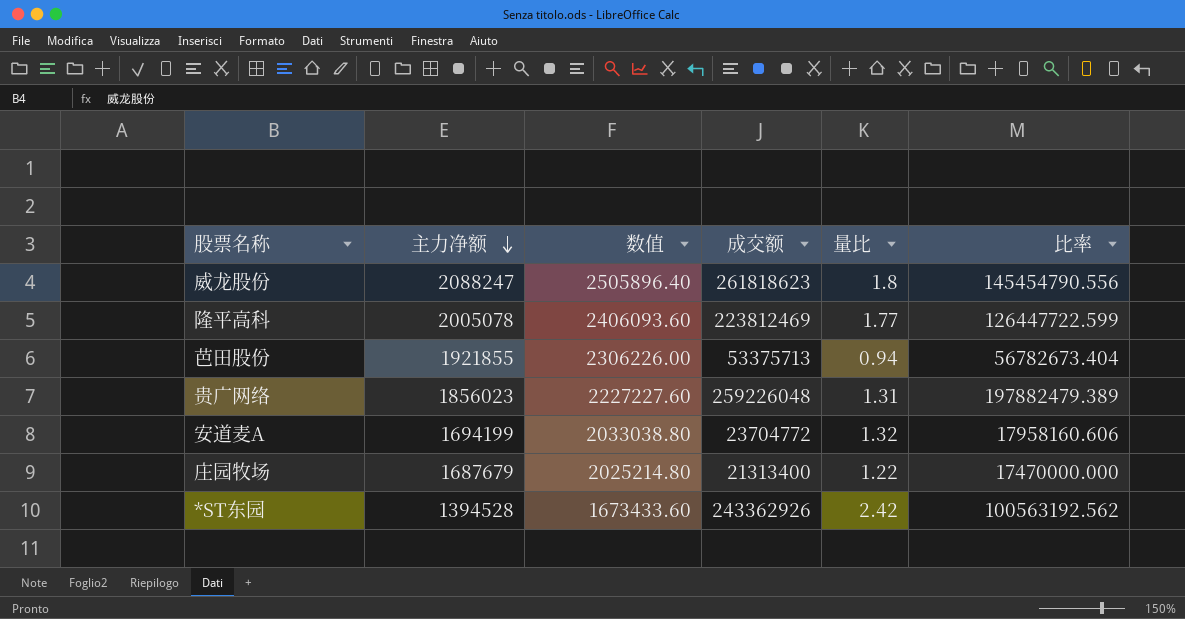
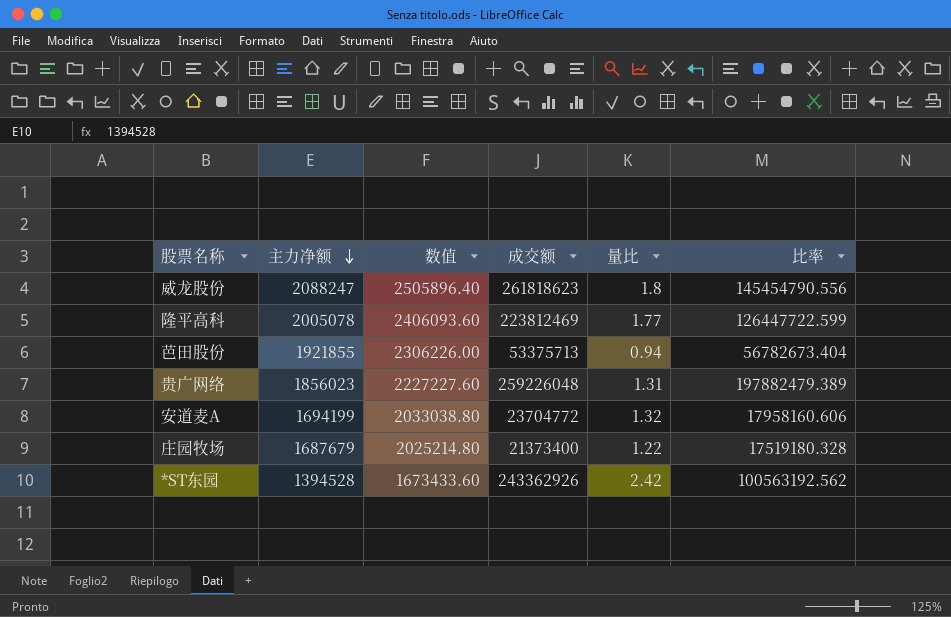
庄园牧场 | 成交额: 21313400 -> 21373400
庄园牧场 | 比率: 17470000.000 -> 17519180.328

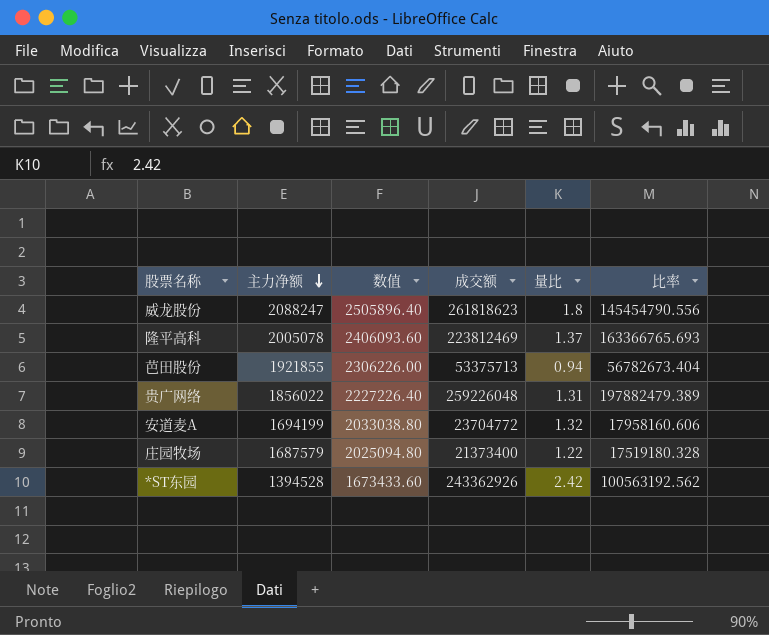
隆平高科 | 量比: 1.77 -> 1.37
隆平高科 | 比率: 126447722.599 -> 163366765.693
贵广网络 | 主力净额: 1856023 -> 1856022
贵广网络 | 数值: 2227227.60 -> 2227226.40
庄园牧场 | 主力净额: 1687679 -> 1687579
庄园牧场 | 数值: 2025214.80 -> 2025094.80

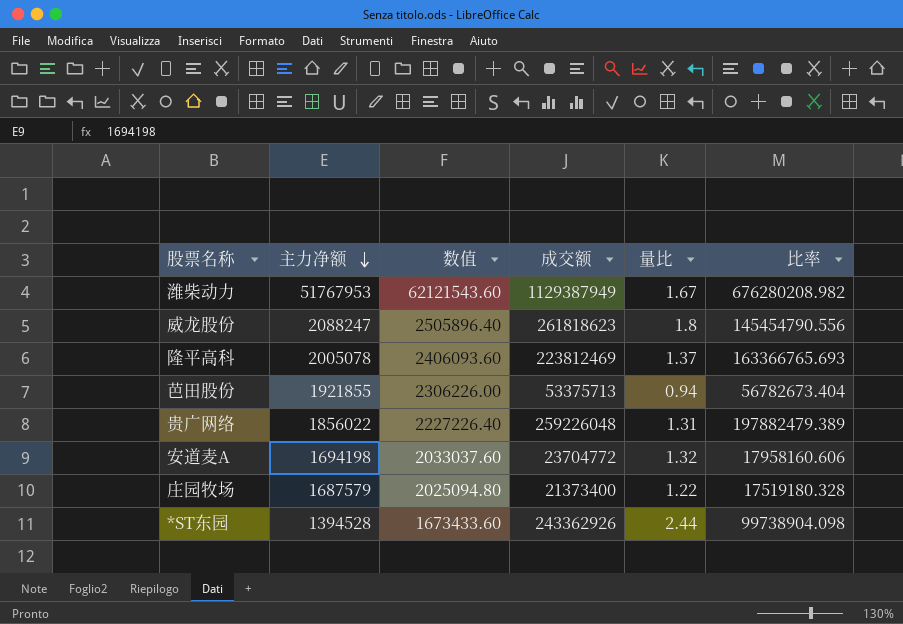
row 潍柴动力: none -> 51767953 | 62121543.60 | 1129387949 | 1.67 | 676280208.982
安道麦A | 主力净额: 1694199 -> 1694198
安道麦A | 数值: 2033038.80 -> 2033037.60
*ST东园 | 量比: 2.42 -> 2.44
*ST东园 | 比率: 100563192.562 -> 99738904.098

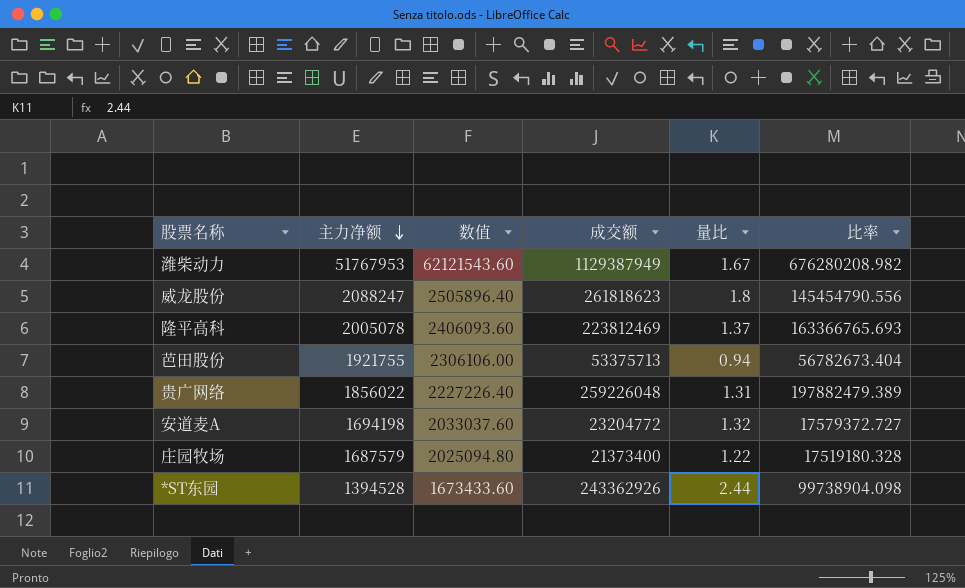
芭田股份 | 主力净额: 1921855 -> 1921755
芭田股份 | 数值: 2306226.00 -> 2306106.00
安道麦A | 成交额: 23704772 -> 23204772
安道麦A | 比率: 17958160.606 -> 17579372.727

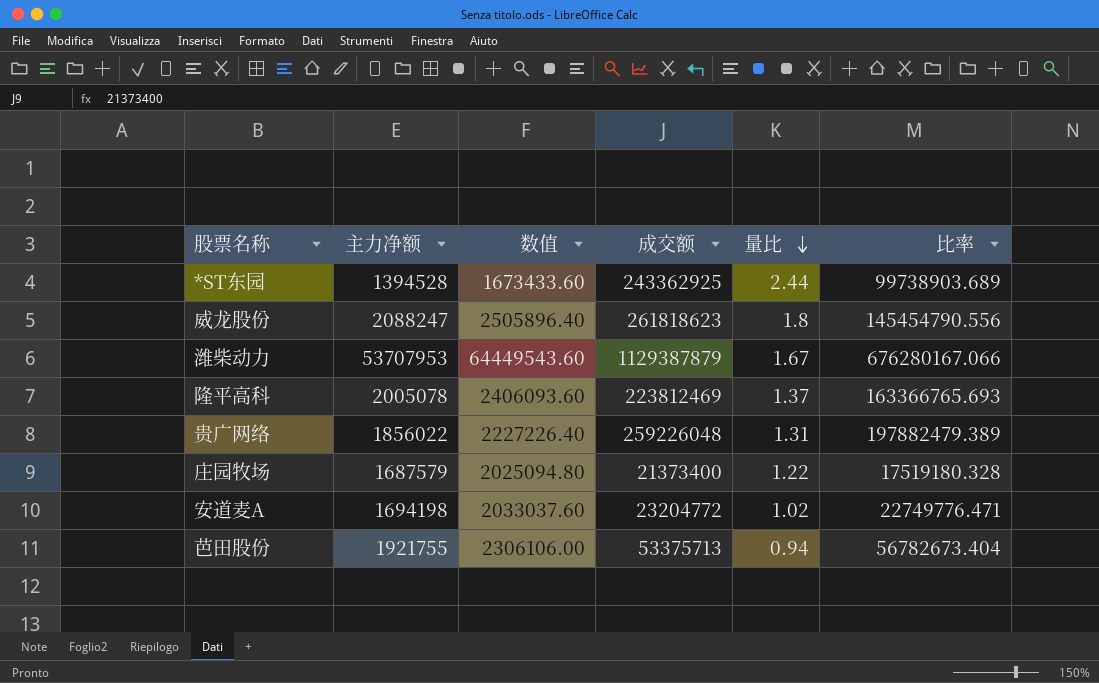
row order: 主力净额 descending -> 量比 descending
*ST东园 | 成交额: 243362926 -> 243362925
*ST东园 | 比率: 99738904.098 -> 99738903.689
潍柴动力 | 主力净额: 51767953 -> 53707953
潍柴动力 | 数值: 62121543.60 -> 64449543.60
潍柴动力 | 成交额: 1129387949 -> 1129387879
潍柴动力 | 比率: 676280208.982 -> 676280167.066
安道麦A | 量比: 1.32 -> 1.02
安道麦A | 比率: 17579372.727 -> 22749776.471

